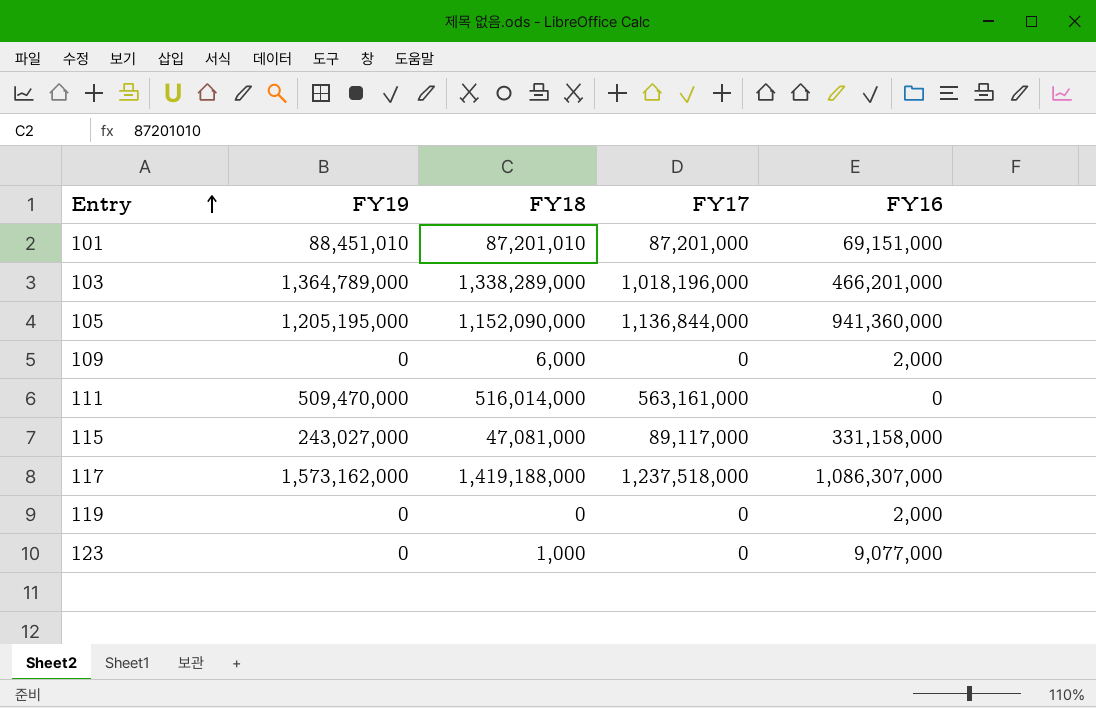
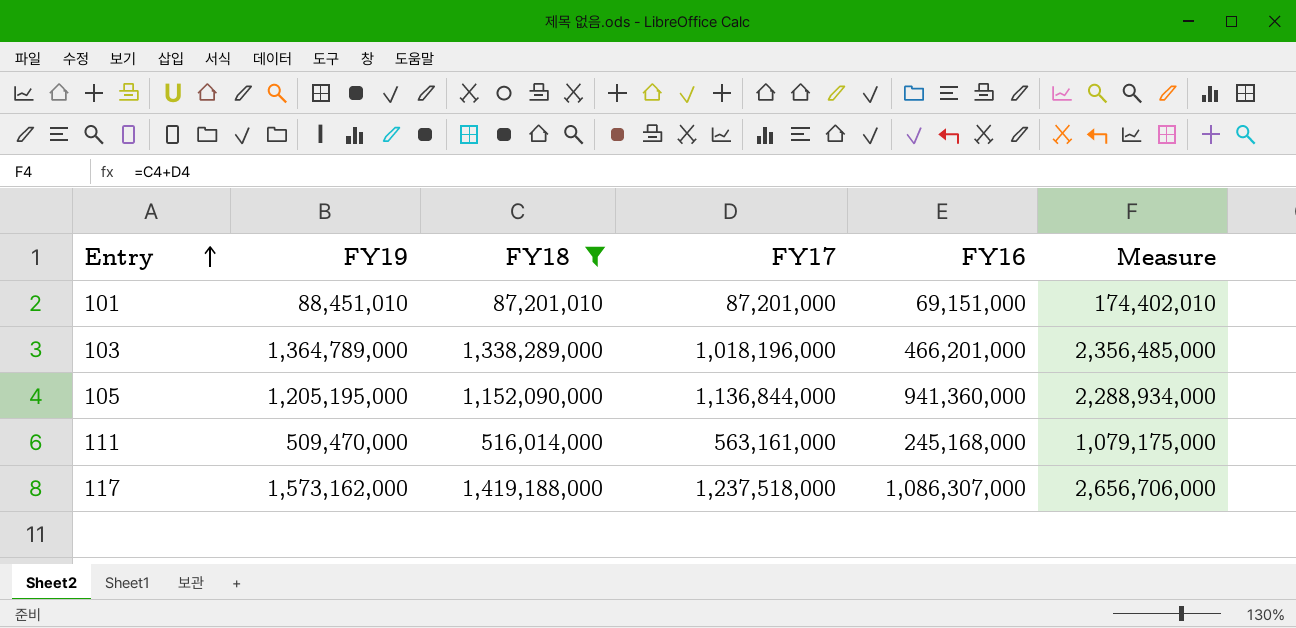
filter: none -> FY18 >= 87,201,010
column Measure | formula: none -> [FY18] + [FY17]
111 | FY16: 0 -> 245,168,000

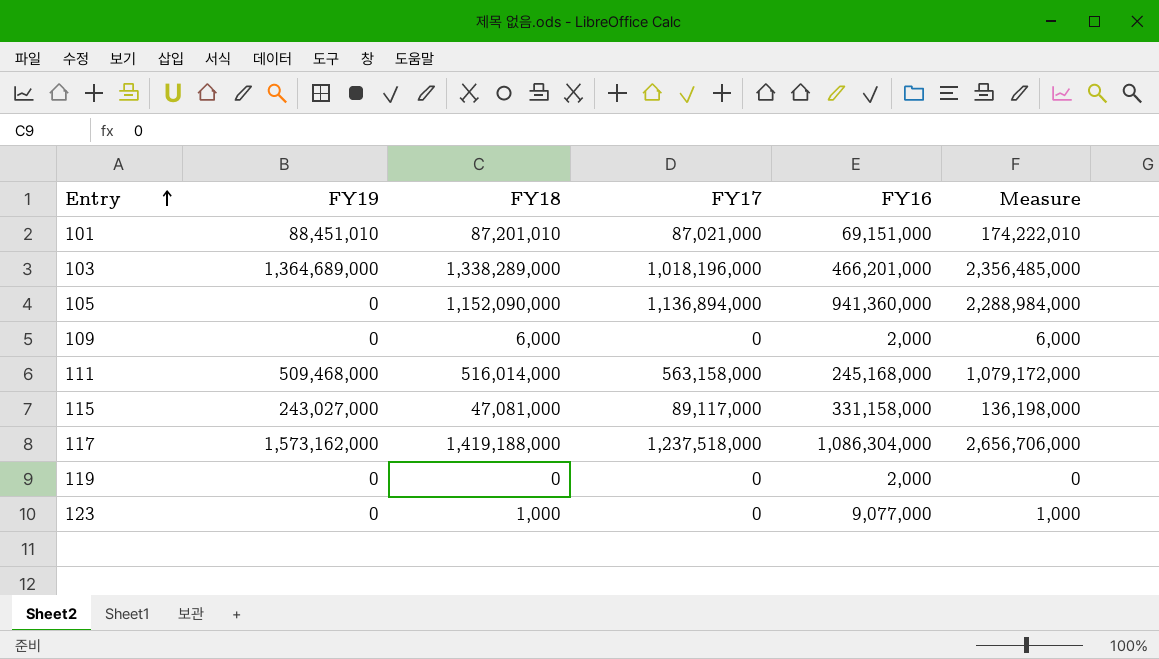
filter: FY18 >= 87,201,010 -> none
101 | FY17: 87,201,000 -> 87,021,000
101 | Measure: 174,402,010 -> 174,222,010
103 | FY19: 1,364,789,000 -> 1,364,689,000
105 | FY19: 1,205,195,000 -> 0
105 | FY17: 1,136,844,000 -> 1,136,894,000
105 | Measure: 2,288,934,000 -> 2,288,984,000
111 | FY19: 509,470,000 -> 509,468,000
111 | FY17: 563,161,000 -> 563,158,000
111 | Measure: 1,079,175,000 -> 1,079,172,000
117 | FY16: 1,086,307,000 -> 1,086,304,000

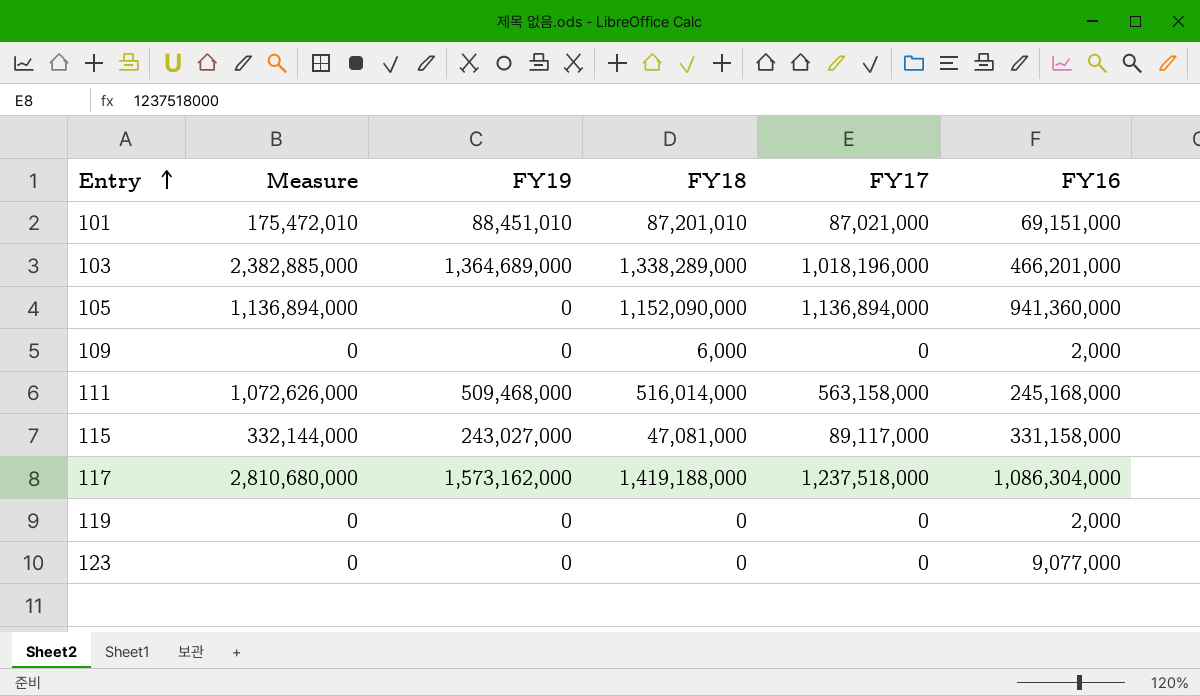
column Measure | formula: [FY18] + [FY17] -> [FY19] + [FY17]
column Measure | position: 6 -> 2
123 | FY18: 1,000 -> 0

